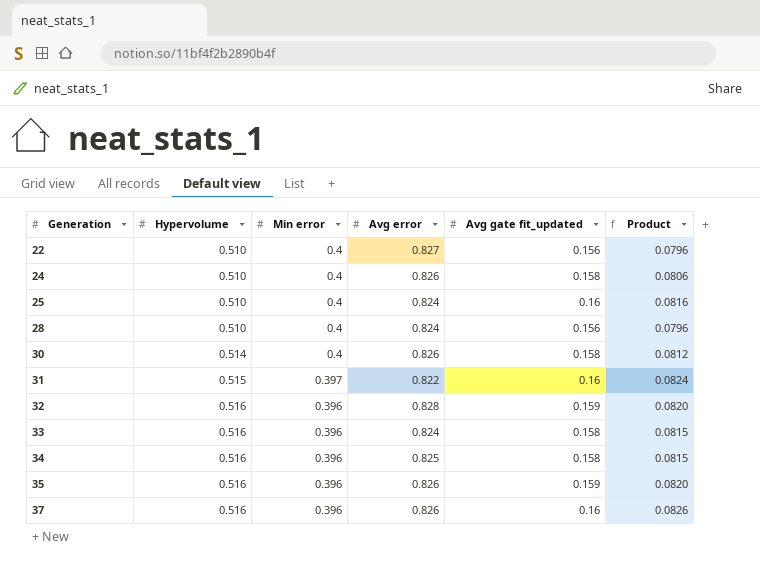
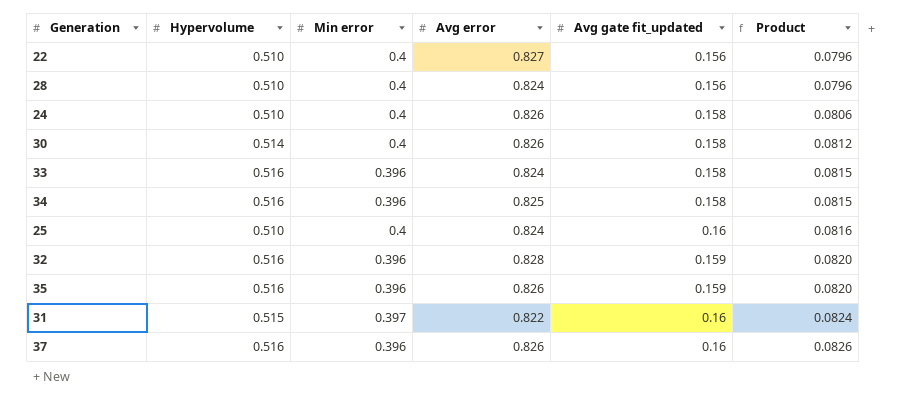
row order: Generation ascending -> Product ascending

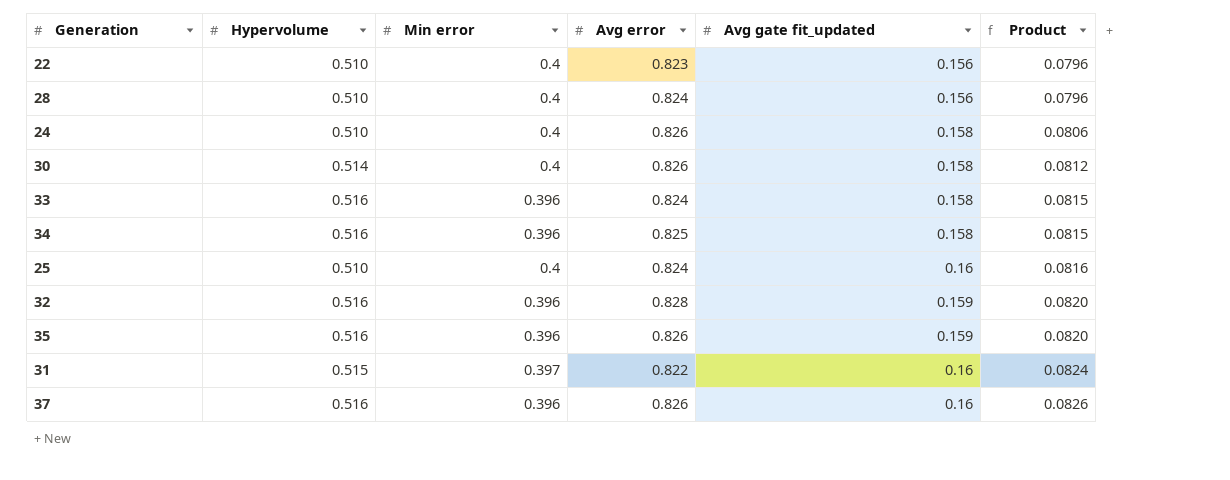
22 | Avg error: 0.827 -> 0.823

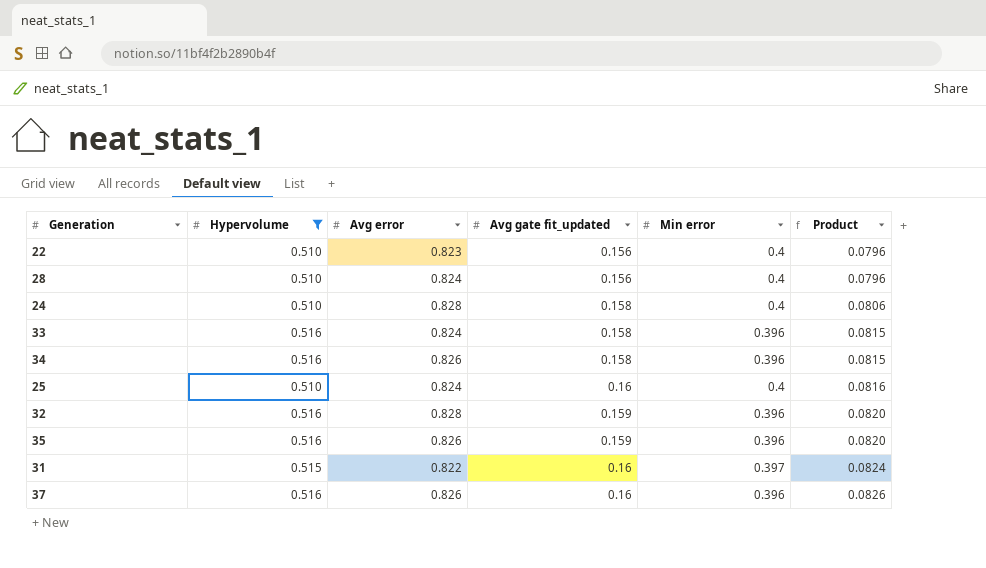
filter: none -> Hypervolume != 0.514
column Min error | position: 3 -> 5
24 | Avg error: 0.826 -> 0.828
34 | Avg error: 0.825 -> 0.826

